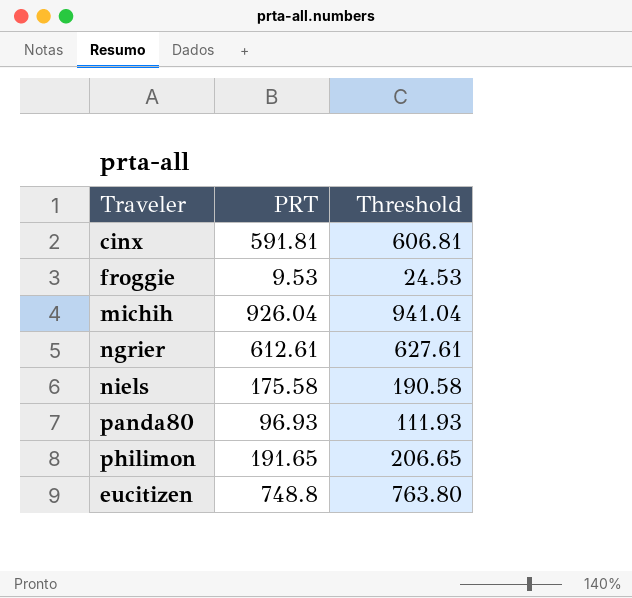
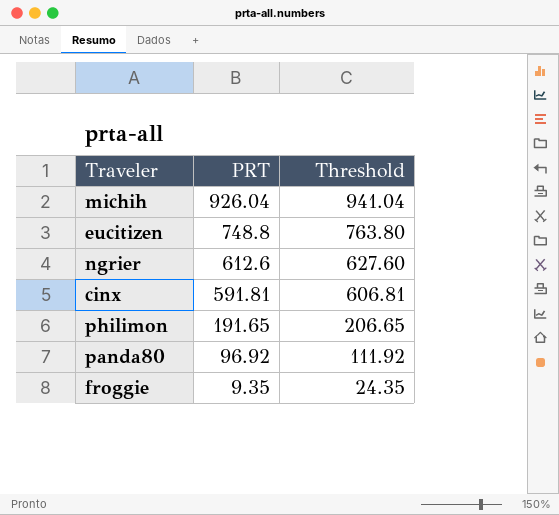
row order: none -> PRT descending
row niels: 175.58 | 190.58 -> none
ngrier | PRT: 612.61 -> 612.6
ngrier | Threshold: 627.61 -> 627.60
panda80 | PRT: 96.93 -> 96.92
panda80 | Threshold: 111.93 -> 111.92
froggie | PRT: 9.53 -> 9.35
froggie | Threshold: 24.53 -> 24.35

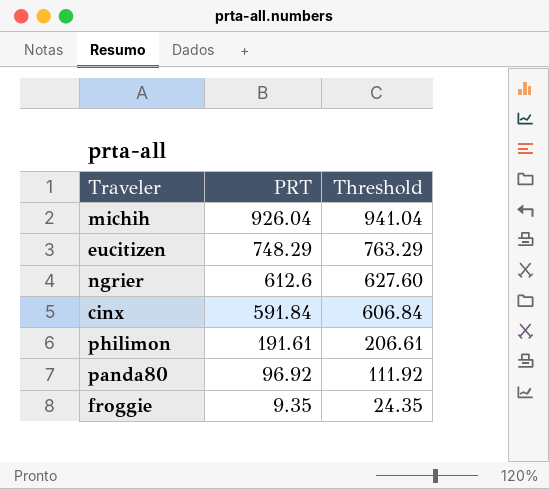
eucitizen | PRT: 748.8 -> 748.29
eucitizen | Threshold: 763.80 -> 763.29
cinx | PRT: 591.81 -> 591.84
cinx | Threshold: 606.81 -> 606.84
philimon | PRT: 191.65 -> 191.61
philimon | Threshold: 206.65 -> 206.61

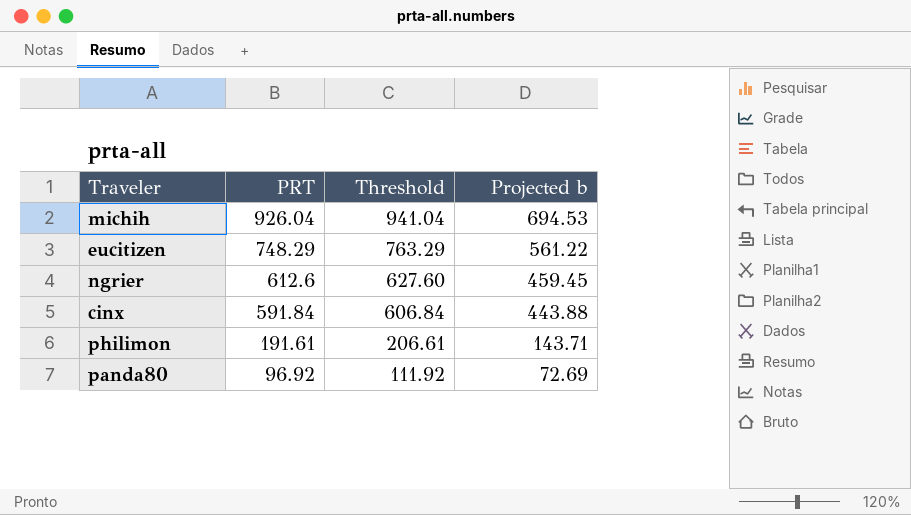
column Projected b | formula: none -> [PRT] * 0.75
row froggie: 9.35 | 24.35 -> none

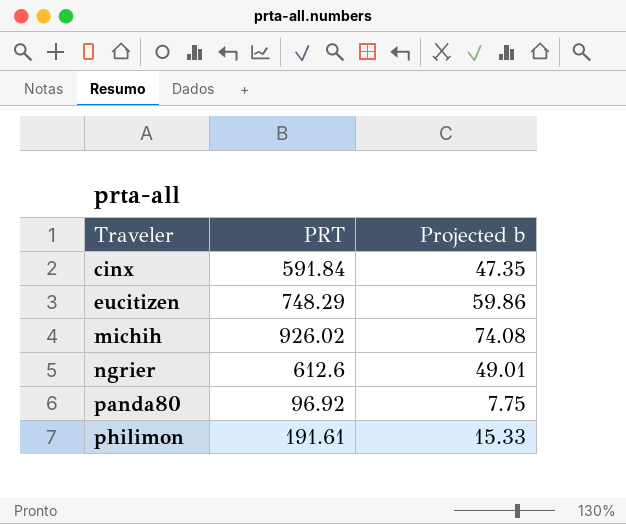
row order: PRT descending -> Traveler ascending
column Threshold | formula: [PRT] + 15 -> none
column Projected b | formula: [PRT] * 0.75 -> [PRT] * 0.08
michih | PRT: 926.04 -> 926.02

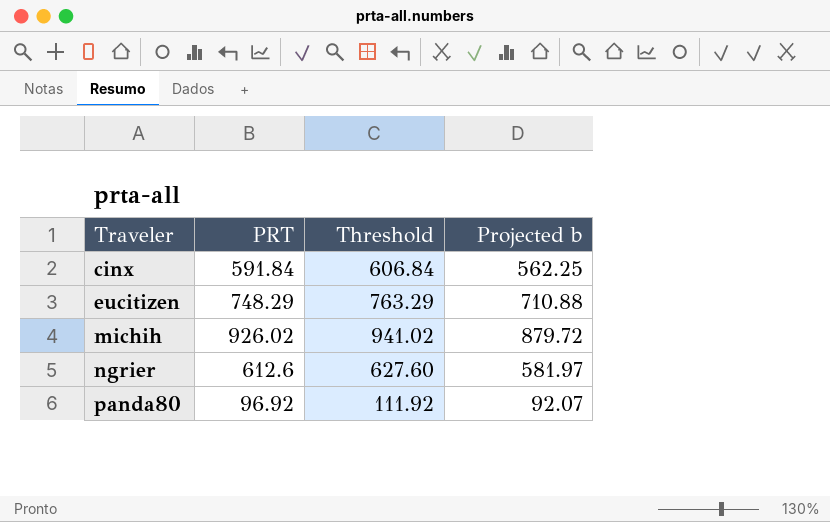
column Threshold | formula: none -> [PRT] + 15
column Projected b | formula: [PRT] * 0.08 -> [PRT] * 0.95
row philimon: 191.61 | 15.33 -> none

